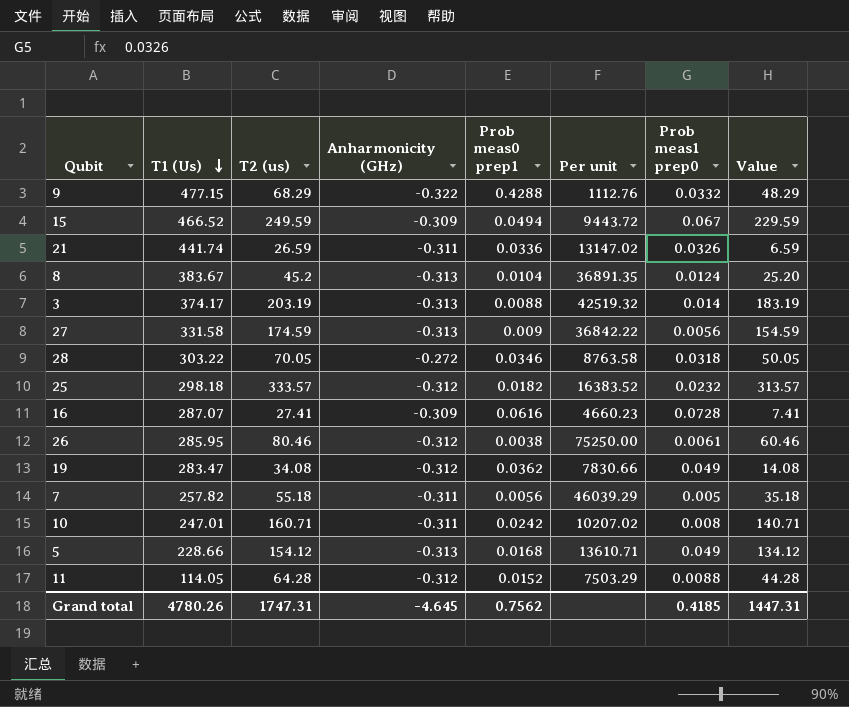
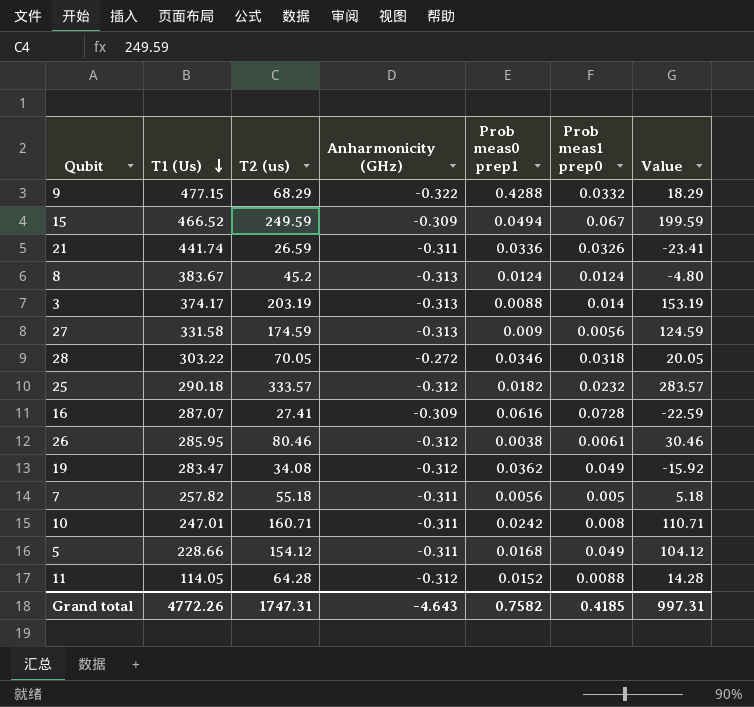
column Per unit | formula: [T1 (Us)] / [Prob meas0 prep1] -> none
column Value | formula: [T2 (us)] - 20 -> [T2 (us)] - 50
8 | Prob meas0 prep1: 0.0104 -> 0.0124
25 | T1 (Us): 298.18 -> 290.18
5 | Anharmonicity (GHz): -0.313 -> -0.311
Grand total | T1 (Us): 4780.26 -> 4772.26
Grand total | Anharmonicity (GHz): -4.645 -> -4.643
Grand total | Prob meas0 prep1: 0.7562 -> 0.7582
Grand total | Value: 1447.31 -> 997.31

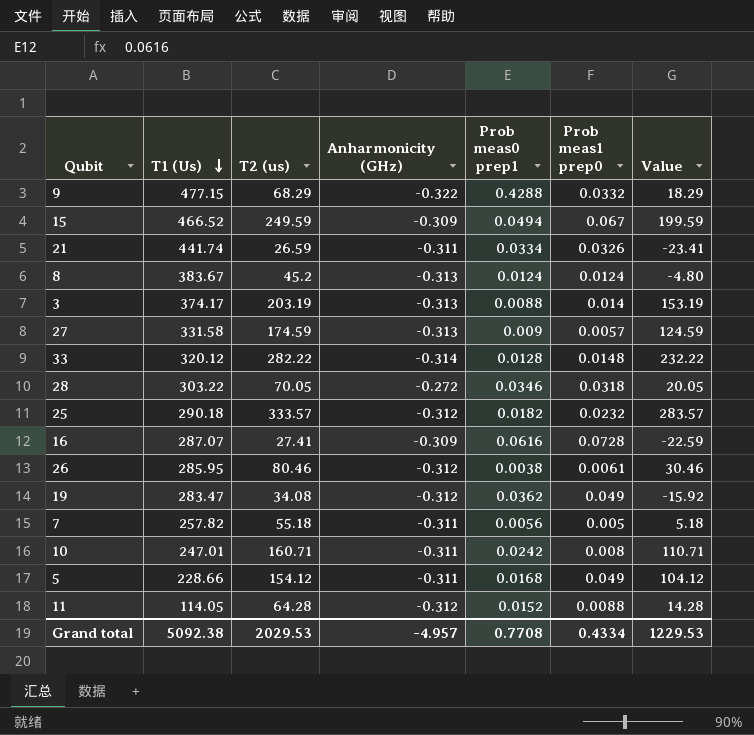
21 | Prob meas0 prep1: 0.0336 -> 0.0334
27 | Prob meas1 prep0: 0.0056 -> 0.0057
row 33: none -> 320.12 | 282.22 | -0.314 | 0.0128 | 0.0148 | 232.22
Grand total | T1 (Us): 4772.26 -> 5092.38
Grand total | T2 (us): 1747.31 -> 2029.53
Grand total | Anharmonicity (GHz): -4.643 -> -4.957
Grand total | Prob meas0 prep1: 0.7582 -> 0.7708
Grand total | Prob meas1 prep0: 0.4185 -> 0.4334
Grand total | Value: 997.31 -> 1229.53

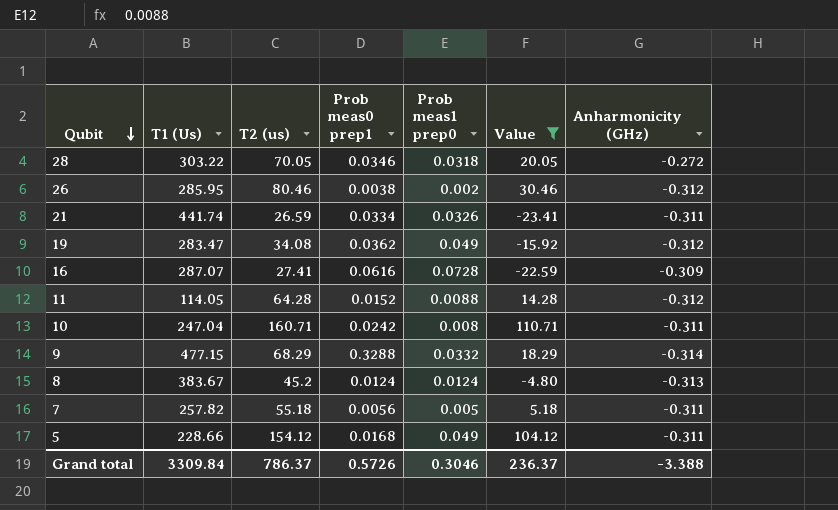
filter: none -> Value <= 110.71
row order: T1 (Us) descending -> Qubit descending
column Anharmonicity (GHz) | position: 4 -> 7
26 | Prob meas1 prep0: 0.0061 -> 0.002
10 | T1 (Us): 247.01 -> 247.04
9 | Prob meas0 prep1: 0.4288 -> 0.3288
9 | Anharmonicity (GHz): -0.322 -> -0.314
Grand total | T1 (Us): 5092.38 -> 3309.84
Grand total | T2 (us): 2029.53 -> 786.37
Grand total | Prob meas0 prep1: 0.7708 -> 0.5726
Grand total | Prob meas1 prep0: 0.4334 -> 0.3046
Grand total | Value: 1229.53 -> 236.37
Grand total | Anharmonicity (GHz): -4.957 -> -3.388

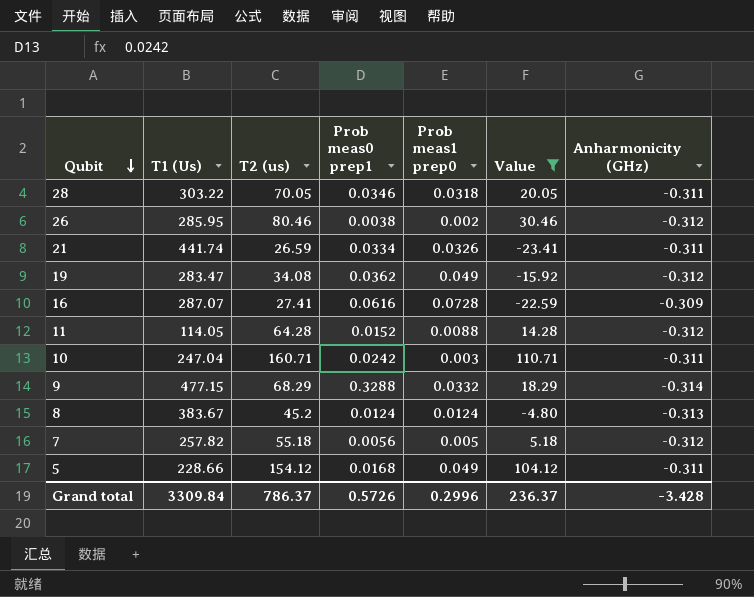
28 | Anharmonicity (GHz): -0.272 -> -0.311
10 | Prob meas1 prep0: 0.008 -> 0.003
7 | Anharmonicity (GHz): -0.311 -> -0.312
Grand total | Prob meas1 prep0: 0.3046 -> 0.2996
Grand total | Anharmonicity (GHz): -3.388 -> -3.428

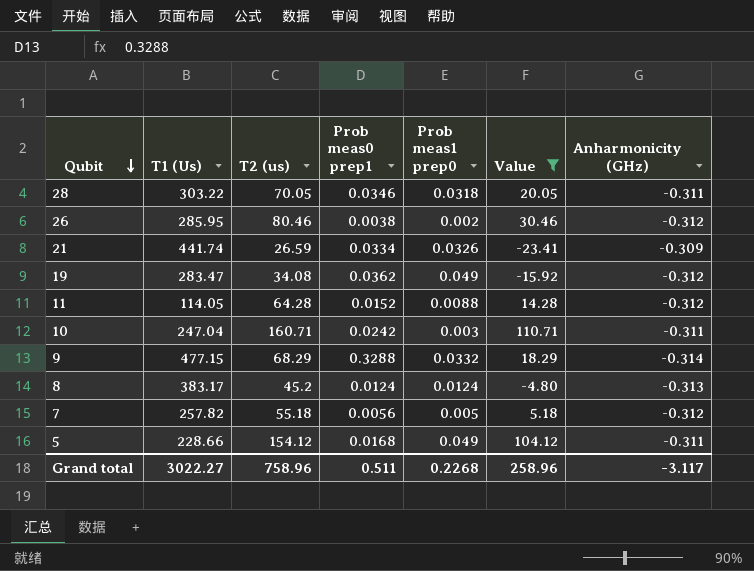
row 16: 287.07 | 27.41 | 0.0616 | 0.0728 | -22.59 | -0.309 -> none
21 | Anharmonicity (GHz): -0.311 -> -0.309
8 | T1 (Us): 383.67 -> 383.17
Grand total | T1 (Us): 3309.84 -> 3022.27
Grand total | T2 (us): 786.37 -> 758.96
Grand total | Prob meas0 prep1: 0.5726 -> 0.511
Grand total | Prob meas1 prep0: 0.2996 -> 0.2268
Grand total | Value: 236.37 -> 258.96
Grand total | Anharmonicity (GHz): -3.428 -> -3.117

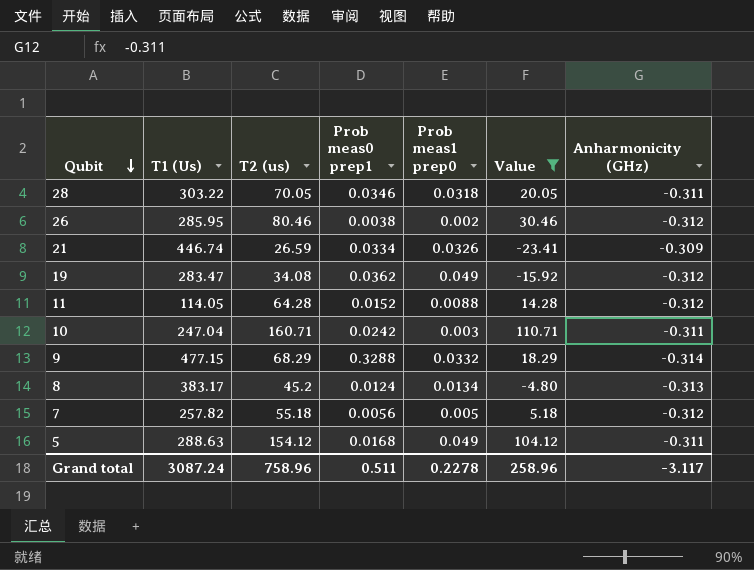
21 | T1 (Us): 441.74 -> 446.74
8 | Prob meas1 prep0: 0.0124 -> 0.0134
5 | T1 (Us): 228.66 -> 288.63
Grand total | T1 (Us): 3022.27 -> 3087.24
Grand total | Prob meas1 prep0: 0.2268 -> 0.2278

